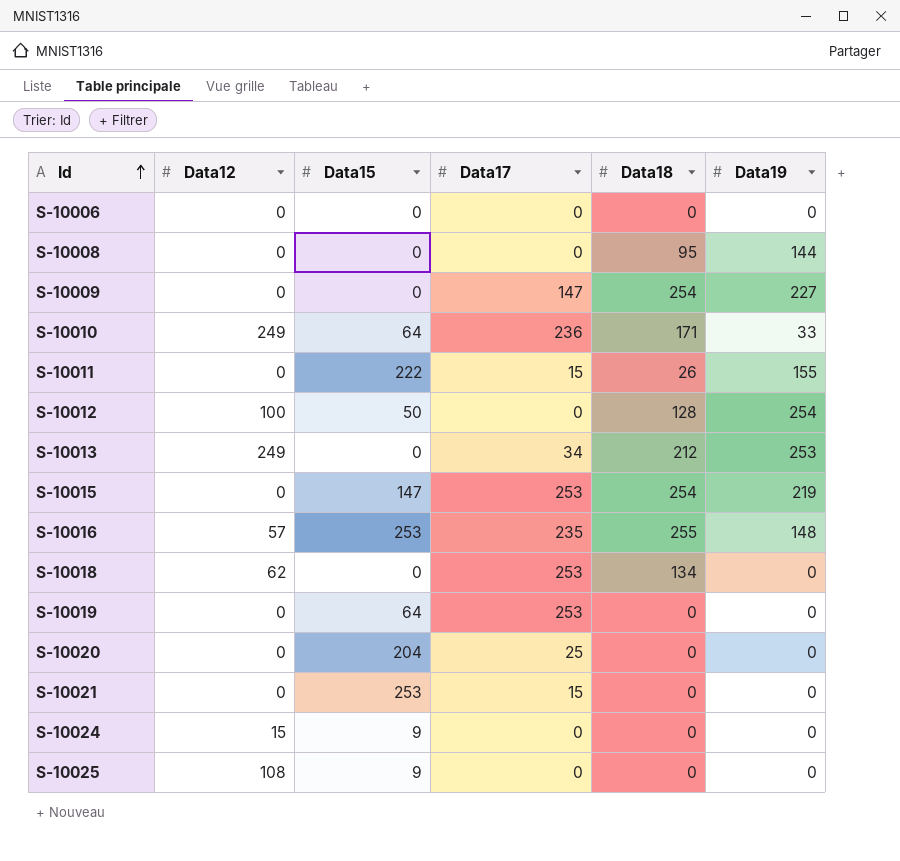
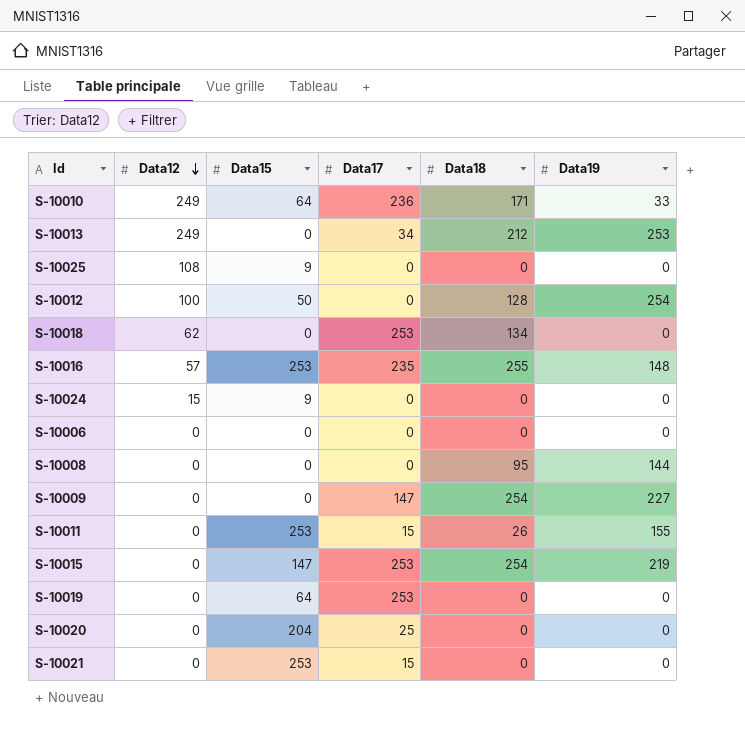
row order: Id ascending -> Data12 descending
S-10011 | Data15: 222 -> 253

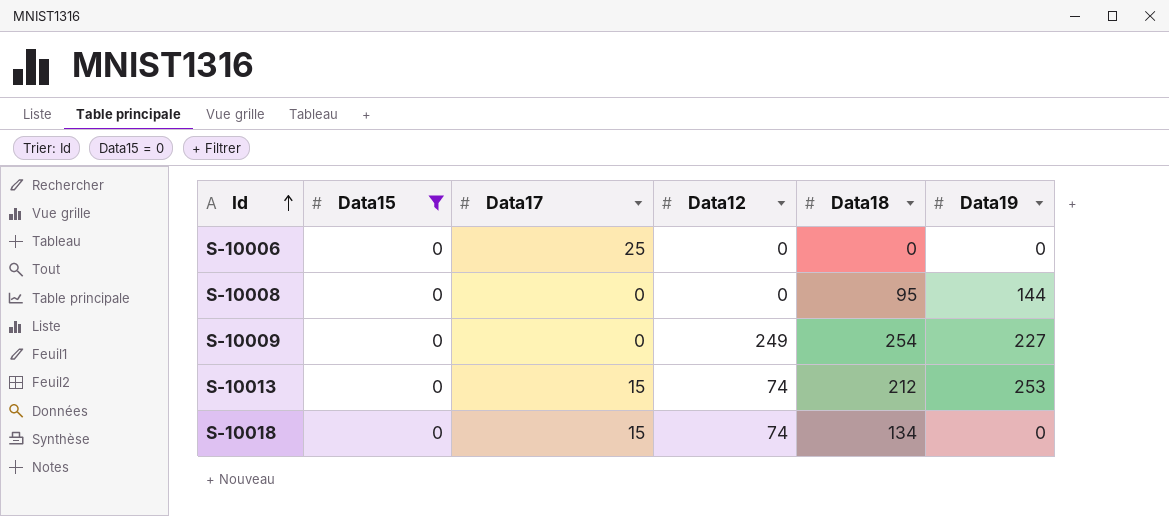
filter: none -> Data15 = 0
row order: Data12 descending -> Id ascending
column Data12 | position: 2 -> 4
S-10006 | Data17: 0 -> 25
S-10009 | Data17: 147 -> 0
S-10009 | Data12: 0 -> 249
S-10013 | Data17: 34 -> 15
S-10013 | Data12: 249 -> 74
S-10018 | Data17: 253 -> 15
S-10018 | Data12: 62 -> 74

